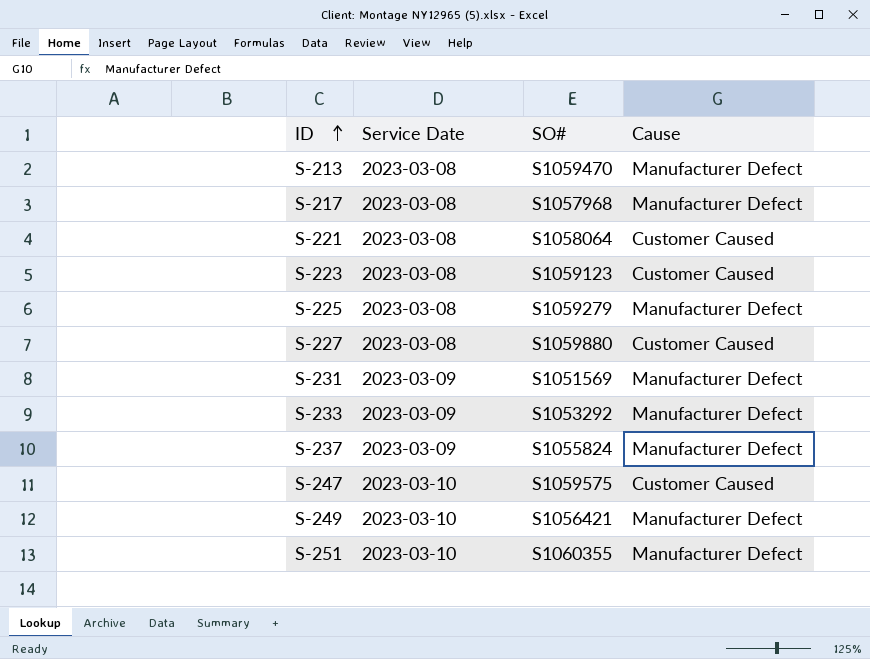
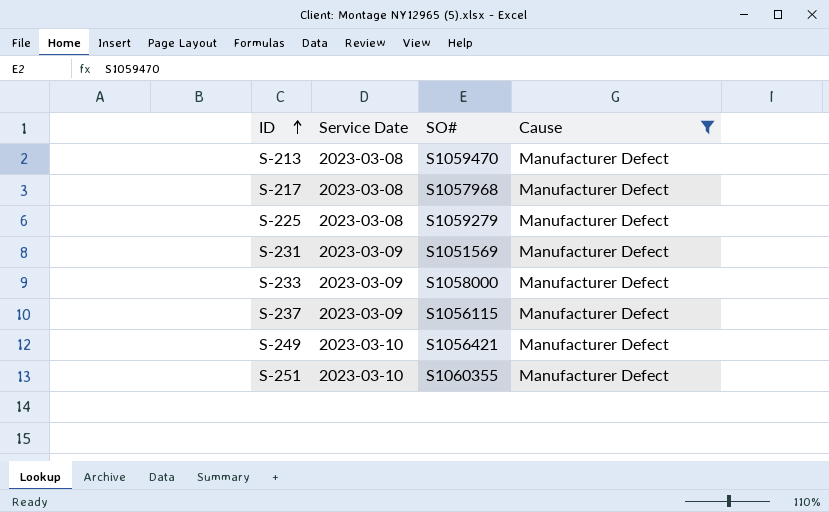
filter: none -> Cause = Manufacturer Defect
S-233 | SO#: S1053292 -> S1058000
S-237 | SO#: S1055824 -> S1056115

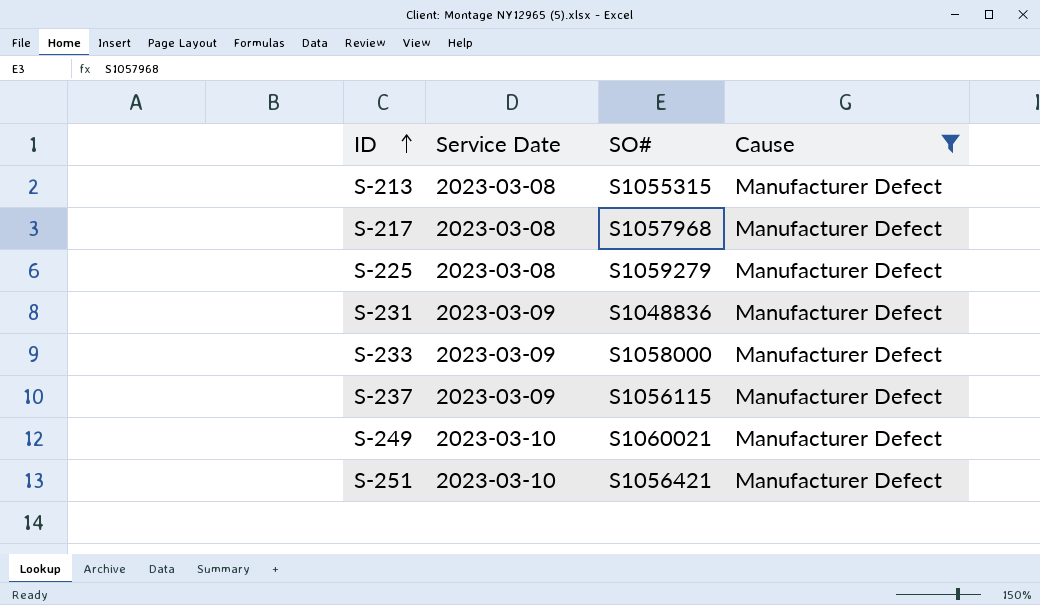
S-213 | SO#: S1059470 -> S1055315
S-231 | SO#: S1051569 -> S1048836
S-249 | SO#: S1056421 -> S1060021
S-251 | SO#: S1060355 -> S1056421

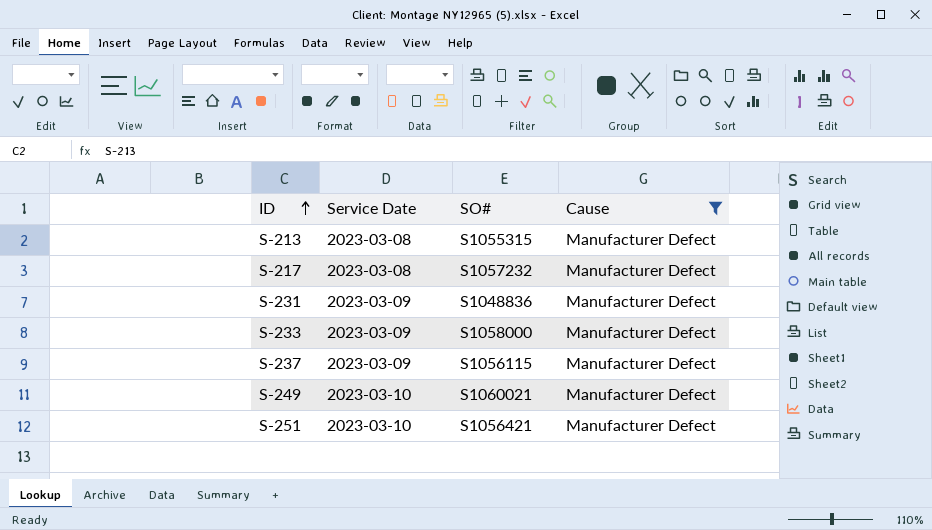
row S-225: 2023-03-08 | S1059279 | Manufacturer Defect -> none
S-217 | SO#: S1057968 -> S1057232

